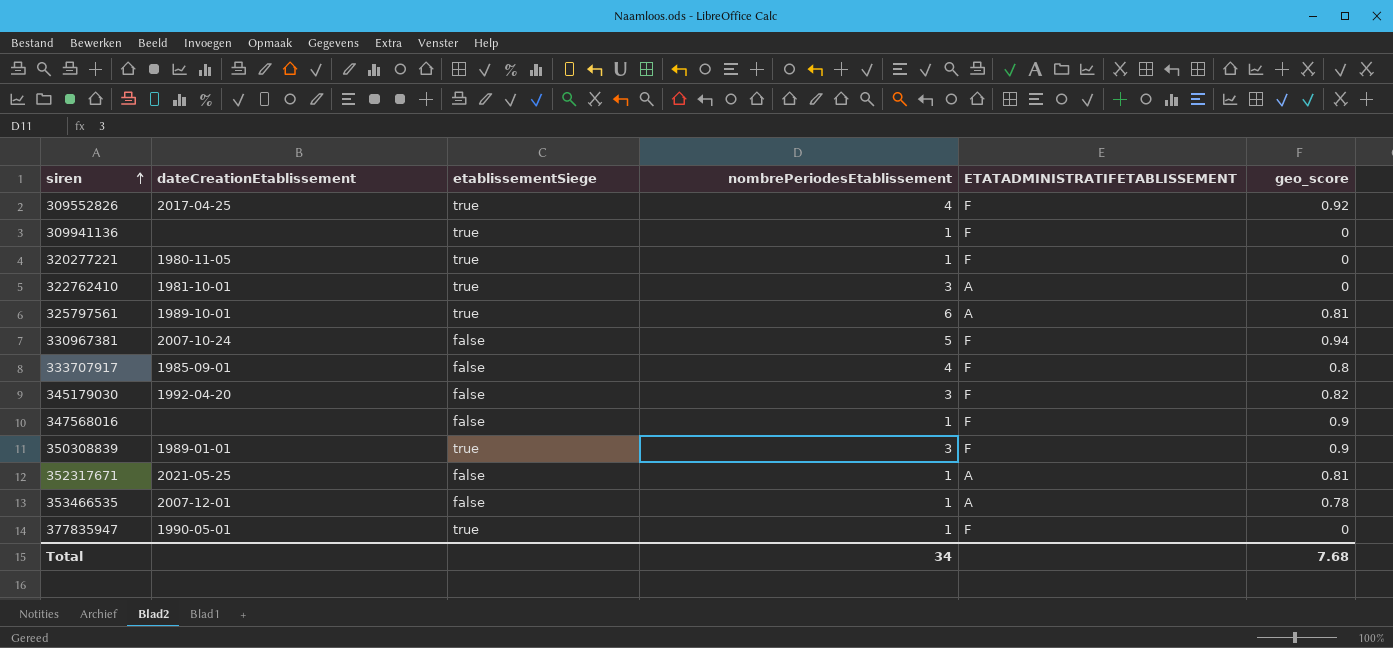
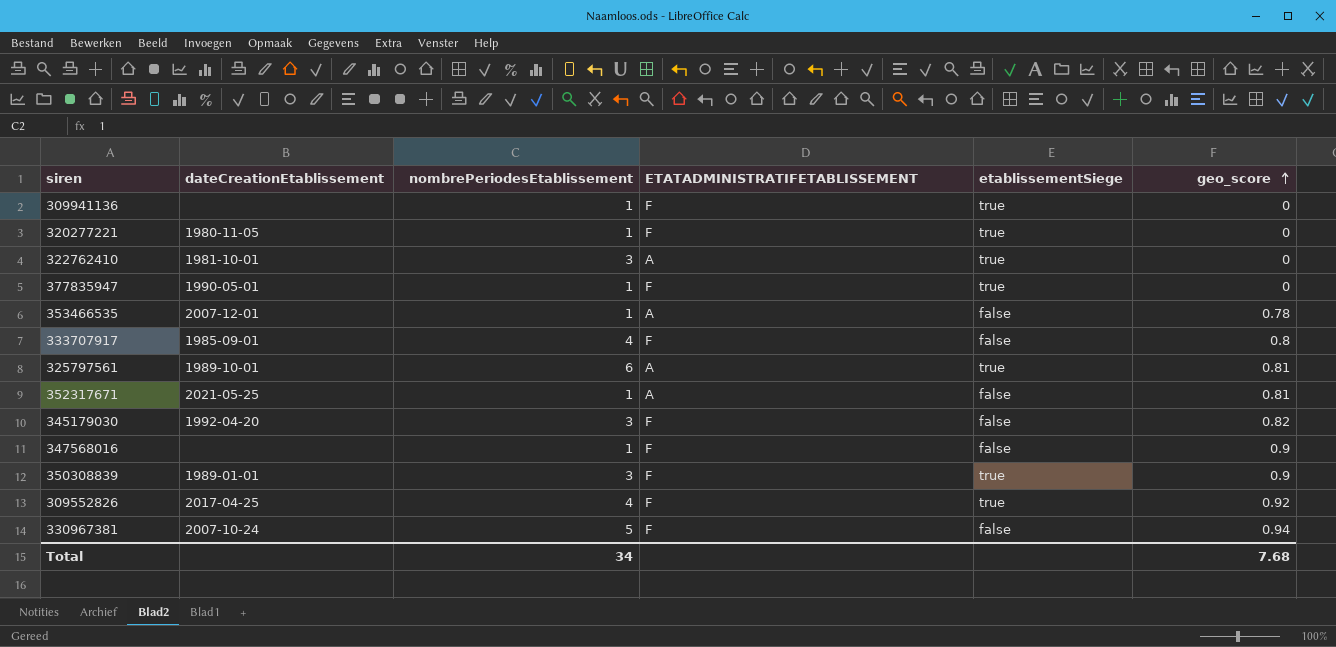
row order: siren ascending -> geo_score ascending
column etablissementSiege | position: 3 -> 5

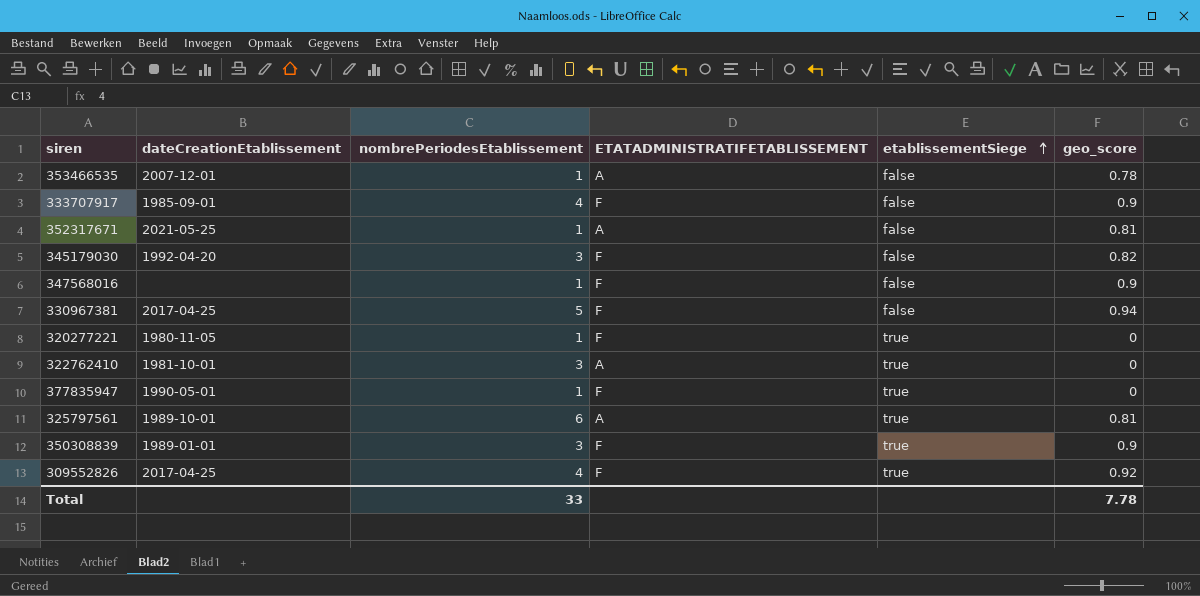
row order: geo_score ascending -> etablissementSiege ascending
row 309941136: none | 1 | F | true | 0 -> none
333707917 | geo_score: 0.8 -> 0.9
330967381 | dateCreationEtablissement: 2007-10-24 -> 2017-04-25
Total | nombrePeriodesEtablissement: 34 -> 33
Total | geo_score: 7.68 -> 7.78

